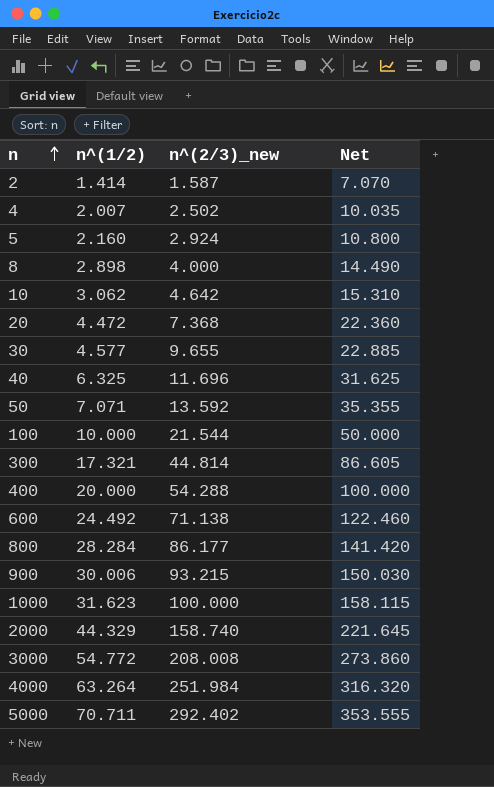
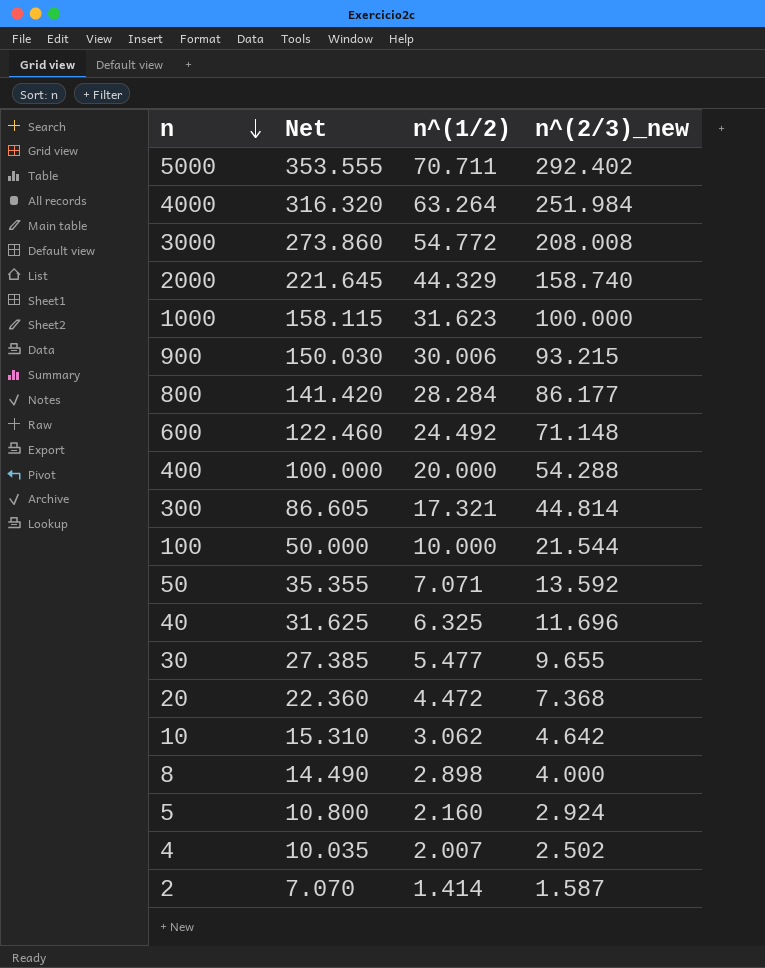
row order: n ascending -> n descending
column Net | position: 4 -> 2
600 | n^(2/3)_new: 71.138 -> 71.148
30 | Net: 22.885 -> 27.385
30 | n^(1/2): 4.577 -> 5.477

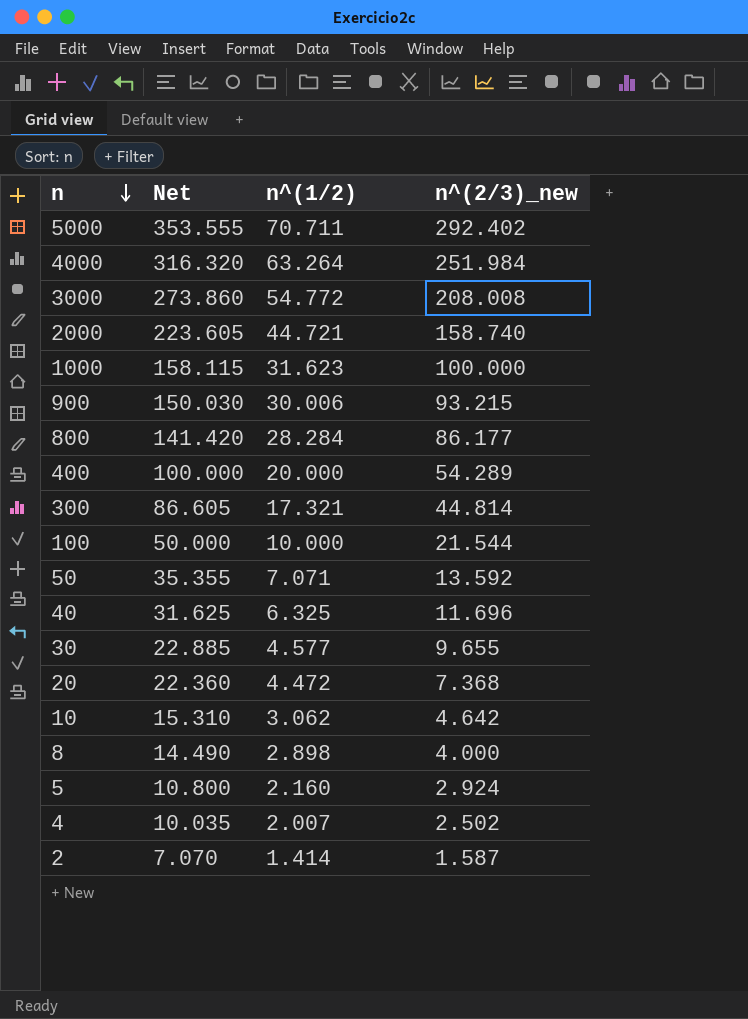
row 600: 122.460 | 24.492 | 71.148 -> none
2000 | Net: 221.645 -> 223.605
2000 | n^(1/2): 44.329 -> 44.721
400 | n^(2/3)_new: 54.288 -> 54.289
30 | Net: 27.385 -> 22.885
30 | n^(1/2): 5.477 -> 4.577

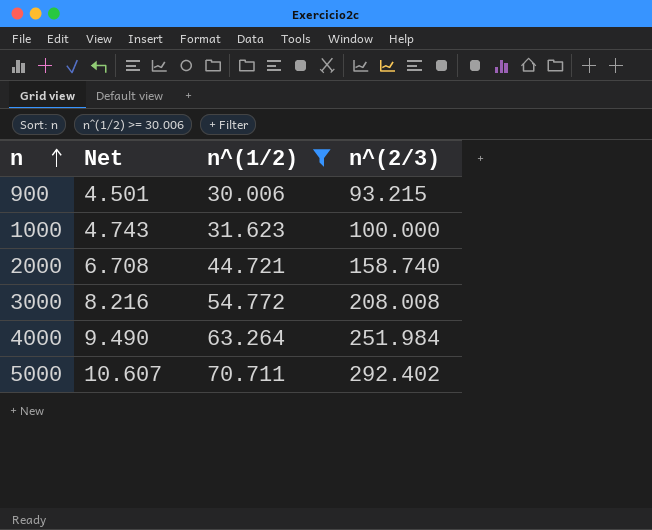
filter: none -> n^(1/2) >= 30.006
row order: n descending -> n ascending
column Net | formula: [n^(1/2)] * 5 -> [n^(1/2)] * 0.15
column name: n^(2/3)_new -> n^(2/3)

